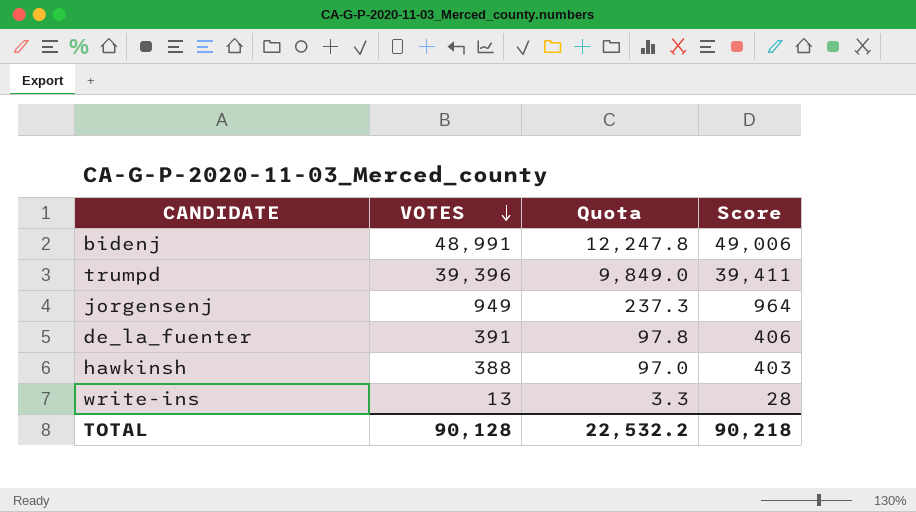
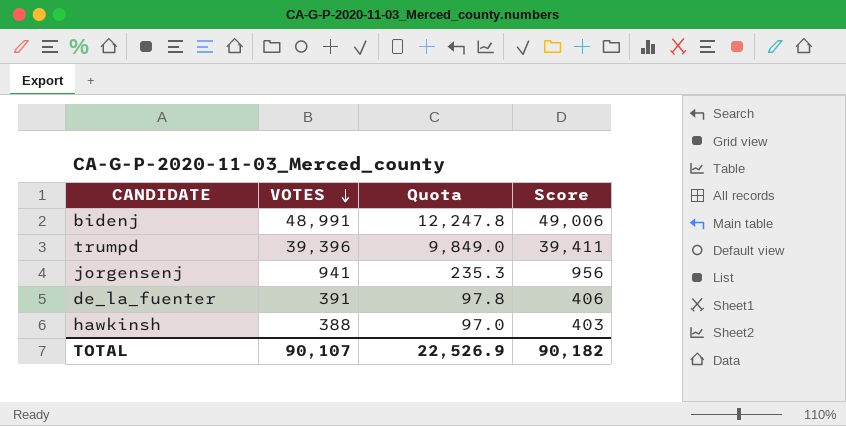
row write-ins: 13 | 3.3 | 28 -> none
jorgensenj | VOTES: 949 -> 941
jorgensenj | Quota: 237.3 -> 235.3
jorgensenj | Score: 964 -> 956
TOTAL | VOTES: 90,128 -> 90,107
TOTAL | Quota: 22,532.2 -> 22,526.9
TOTAL | Score: 90,218 -> 90,182

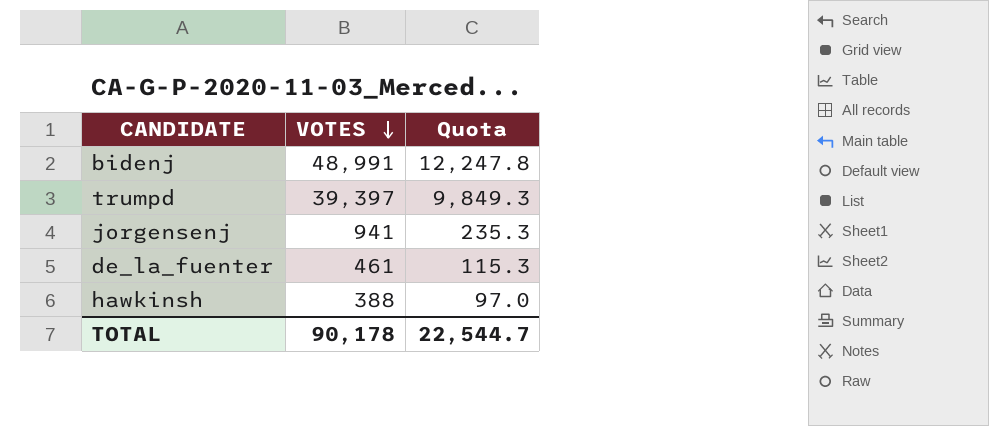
column Score | formula: [VOTES] + 15 -> none
trumpd | VOTES: 39,396 -> 39,397
trumpd | Quota: 9,849.0 -> 9,849.3
de_la_fuenter | VOTES: 391 -> 461
de_la_fuenter | Quota: 97.8 -> 115.3
TOTAL | VOTES: 90,107 -> 90,178
TOTAL | Quota: 22,526.9 -> 22,544.7

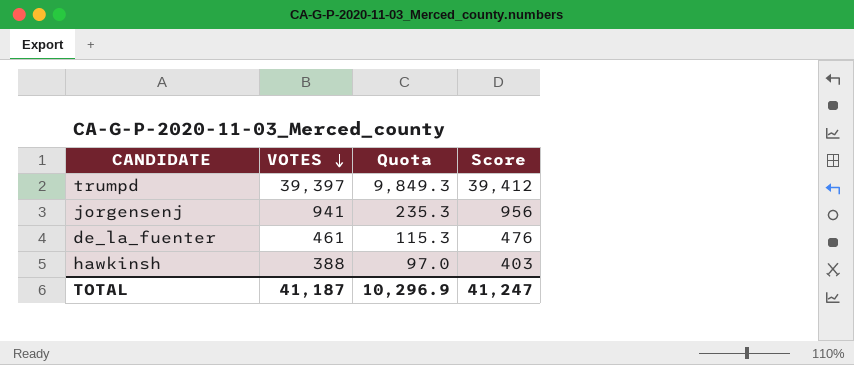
column Score | formula: none -> [VOTES] + 15
row bidenj: 48,991 | 12,247.8 -> none
TOTAL | VOTES: 90,178 -> 41,187
TOTAL | Quota: 22,544.7 -> 10,296.9

